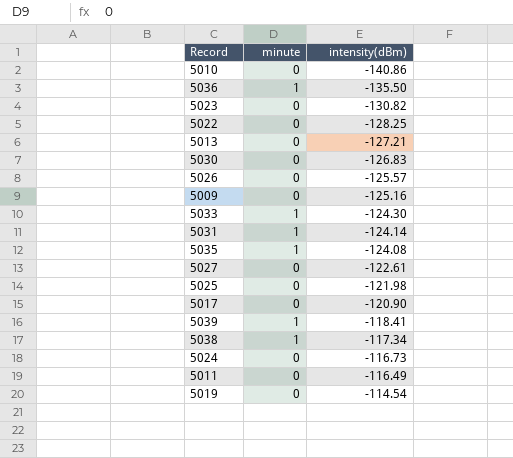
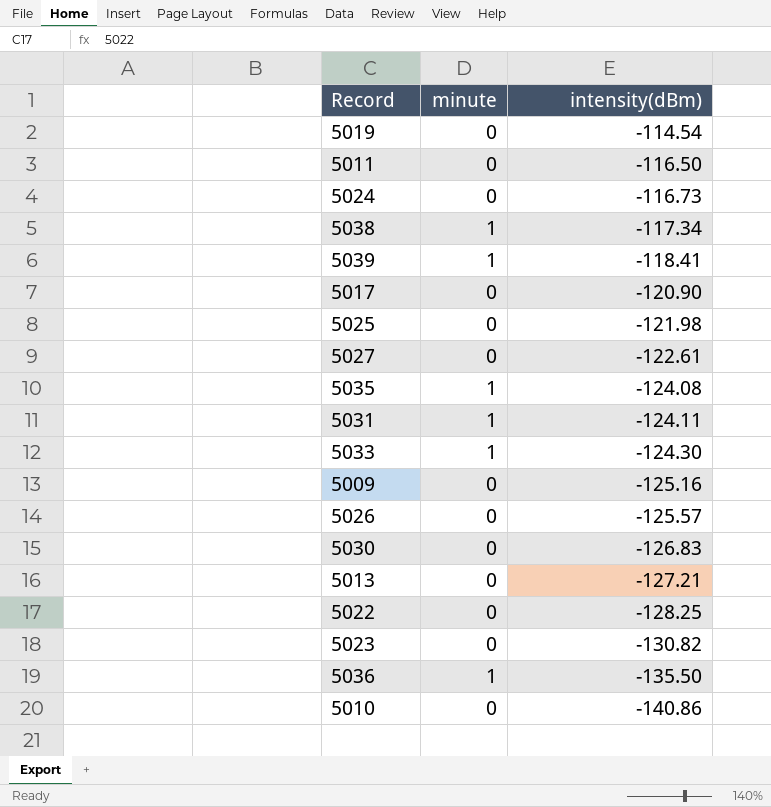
row order: intensity(dBm) ascending -> intensity(dBm) descending
5011 | intensity(dBm): -116.49 -> -116.50
5031 | intensity(dBm): -124.14 -> -124.11

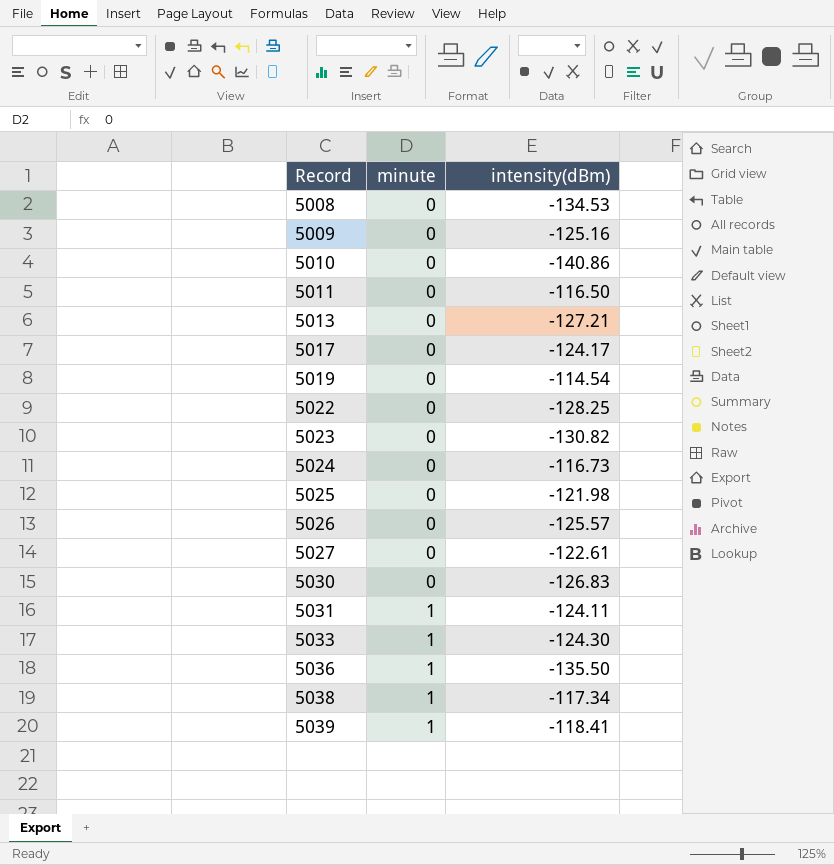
row order: intensity(dBm) descending -> Record ascending
row 5035: 1 | -124.08 -> none
row 5008: none -> 0 | -134.53
5017 | intensity(dBm): -120.90 -> -124.17

